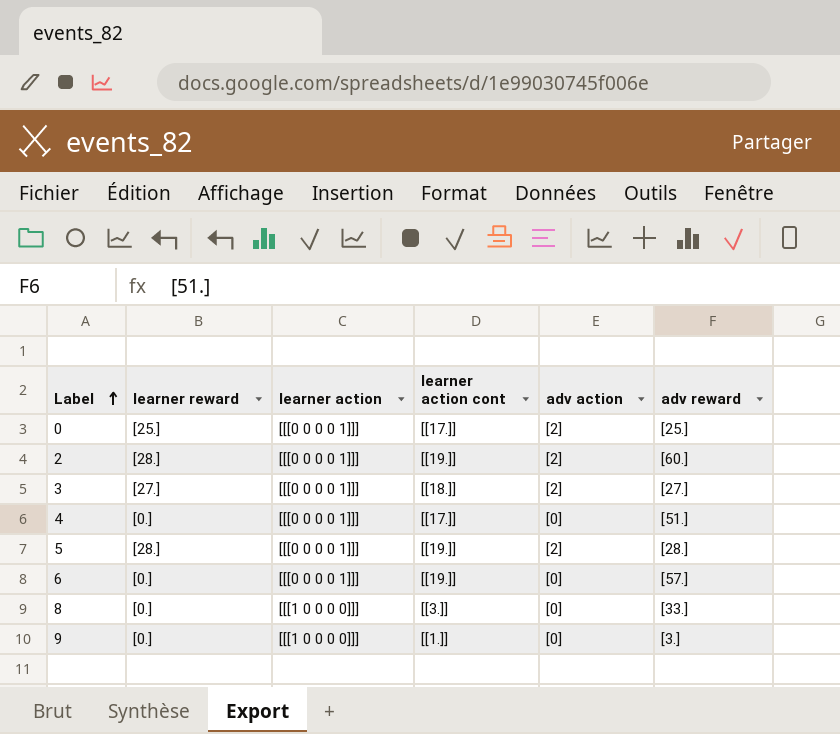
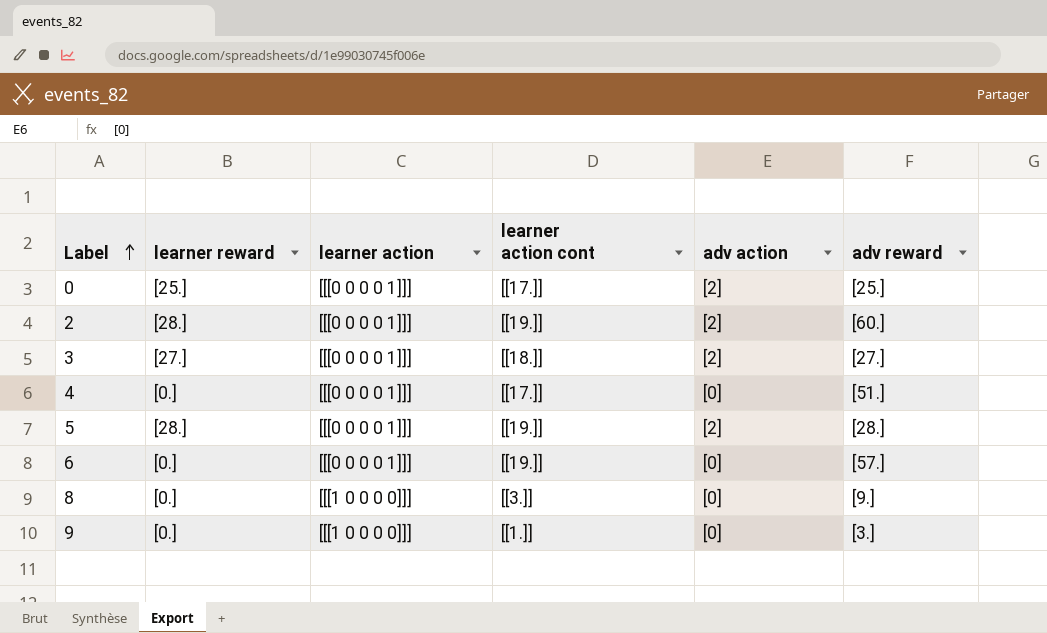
8 | adv reward: [33.] -> [9.]

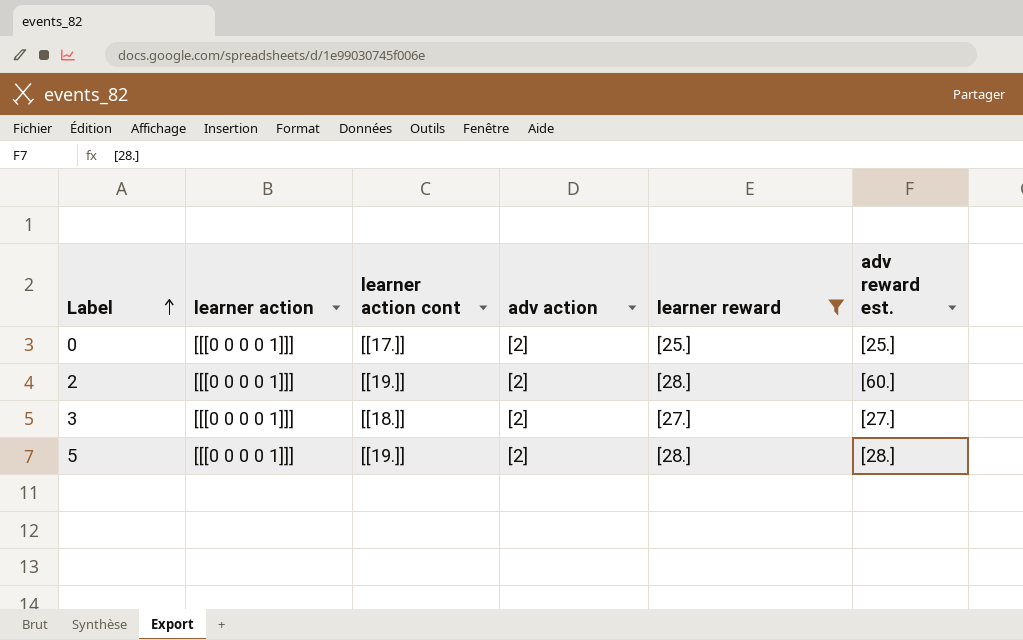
filter: none -> learner reward != [0.]
column learner reward | position: 2 -> 5
column name: adv reward -> adv reward est.

